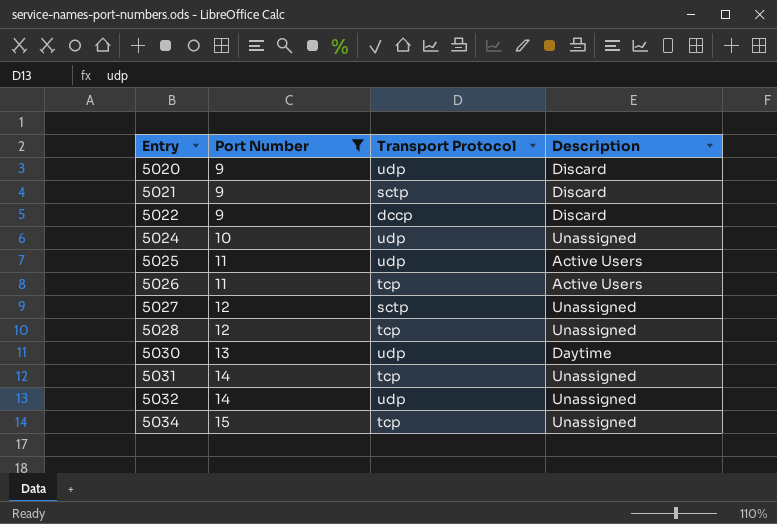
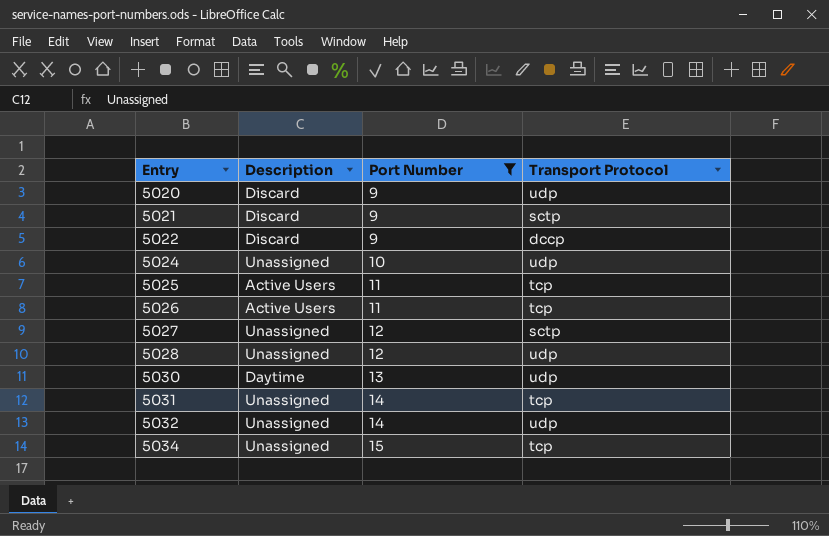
column Description | position: 4 -> 2
5025 | Transport Protocol: udp -> tcp
5028 | Transport Protocol: tcp -> udp

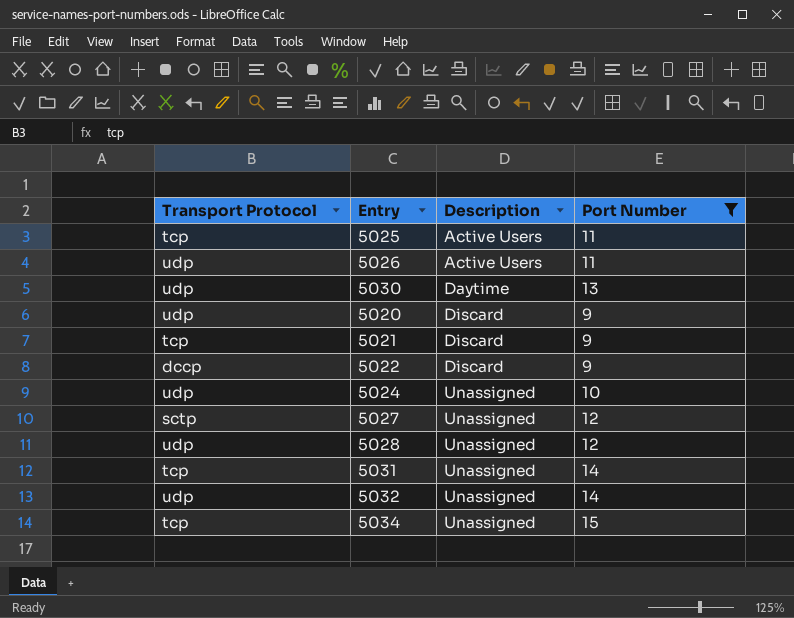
row order: Entry ascending -> Description ascending
column Transport Protocol | position: 4 -> 1
5026 | Transport Protocol: tcp -> udp
5021 | Transport Protocol: sctp -> tcp

